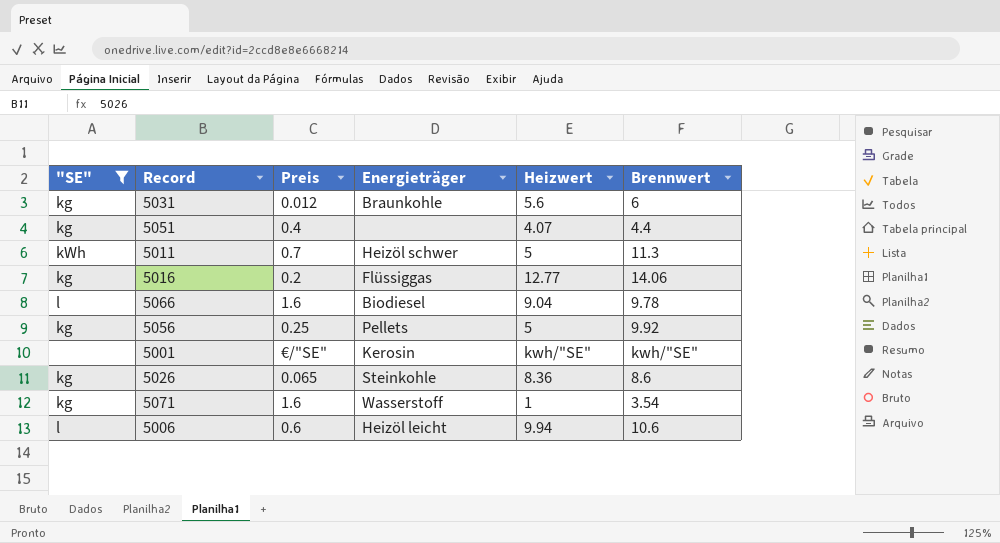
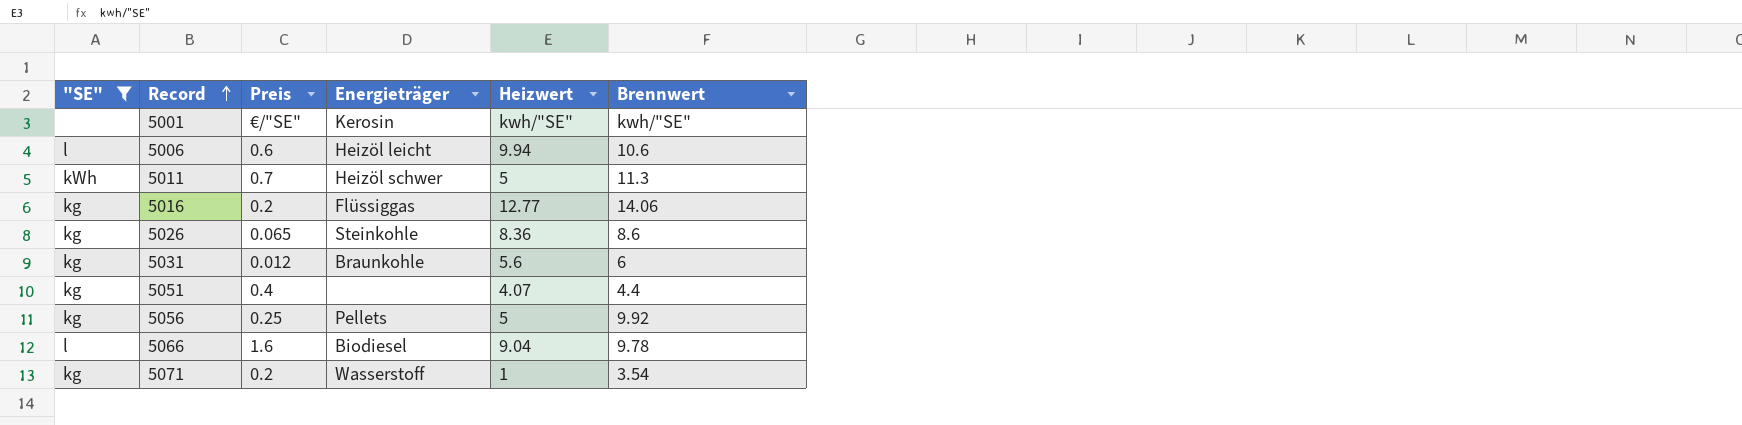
row order: none -> Record ascending
5071 | Preis: 1.6 -> 0.2

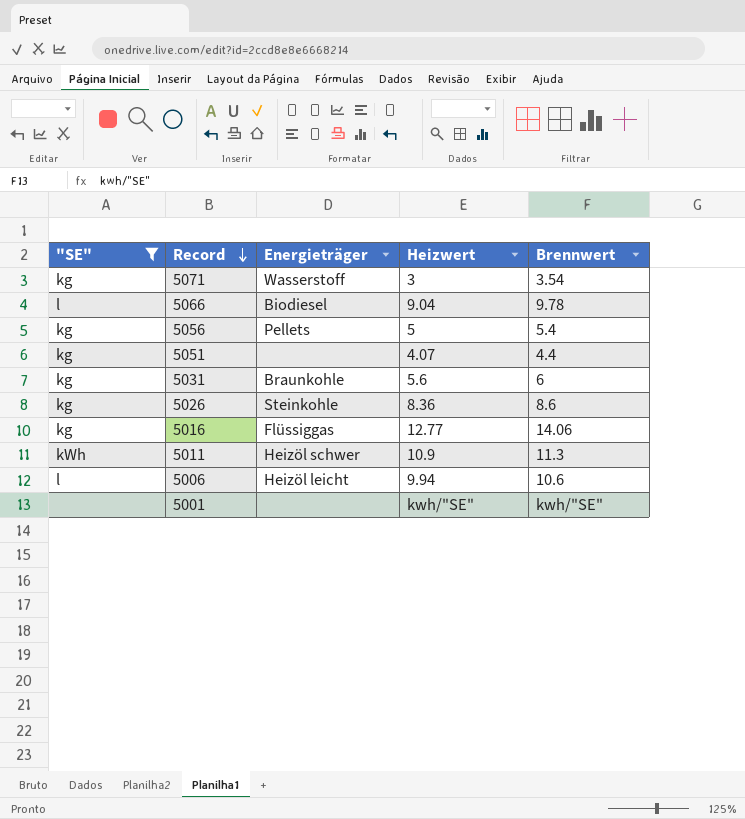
row order: Record ascending -> Record descending
column Preis | position: 3 -> none
5071 | Heizwert: 1 -> 3
5056 | Brennwert: 9.92 -> 5.4
5011 | Heizwert: 5 -> 10.9
5001 | Energieträger: Kerosin -> none

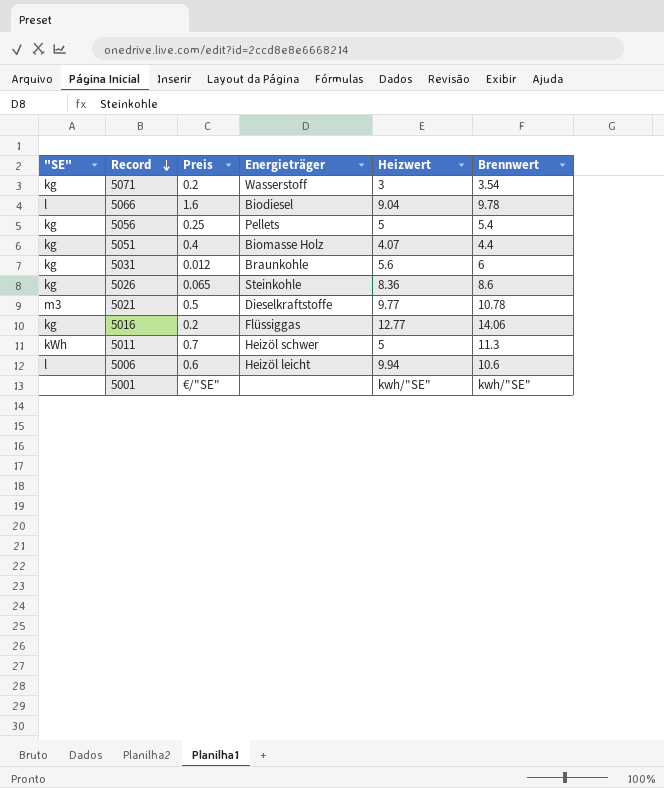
filter: "SE" != m3 -> none
column Preis | position: none -> 3
5051 | Energieträger: none -> Biomasse Holz
5011 | Heizwert: 10.9 -> 5

